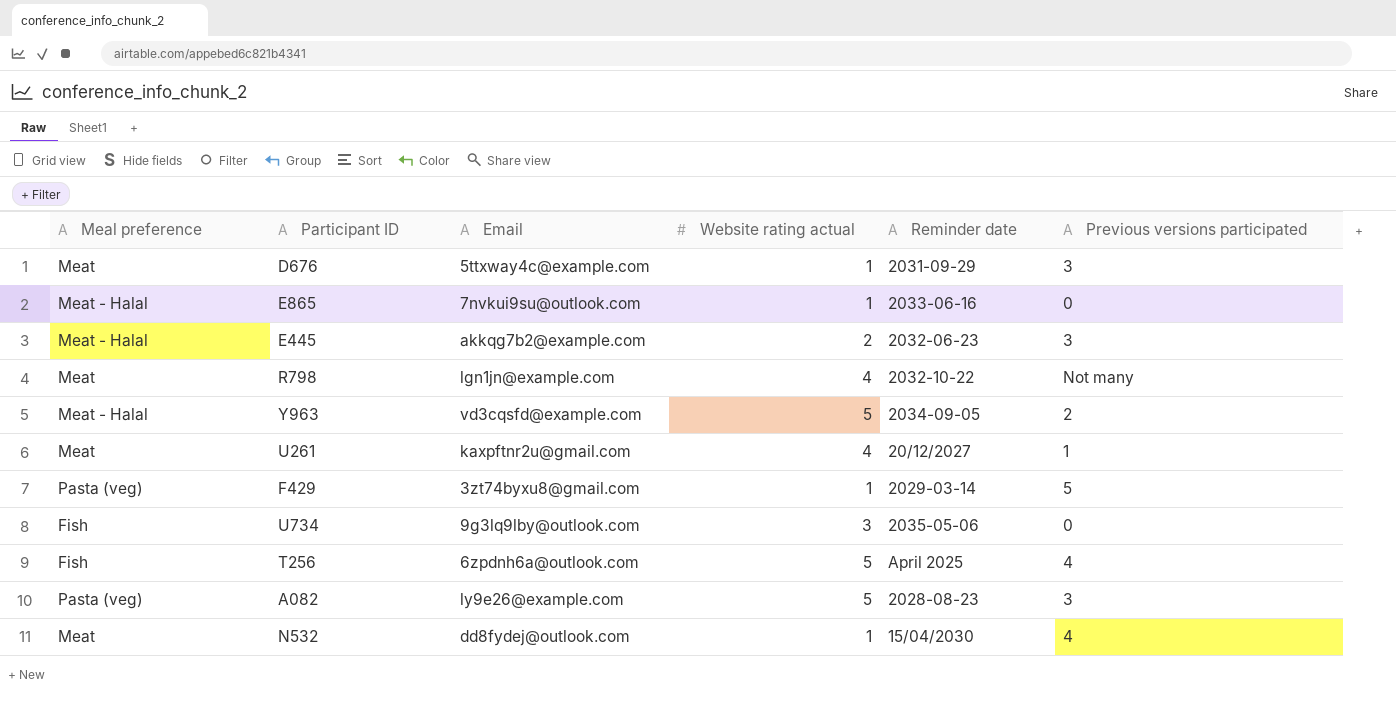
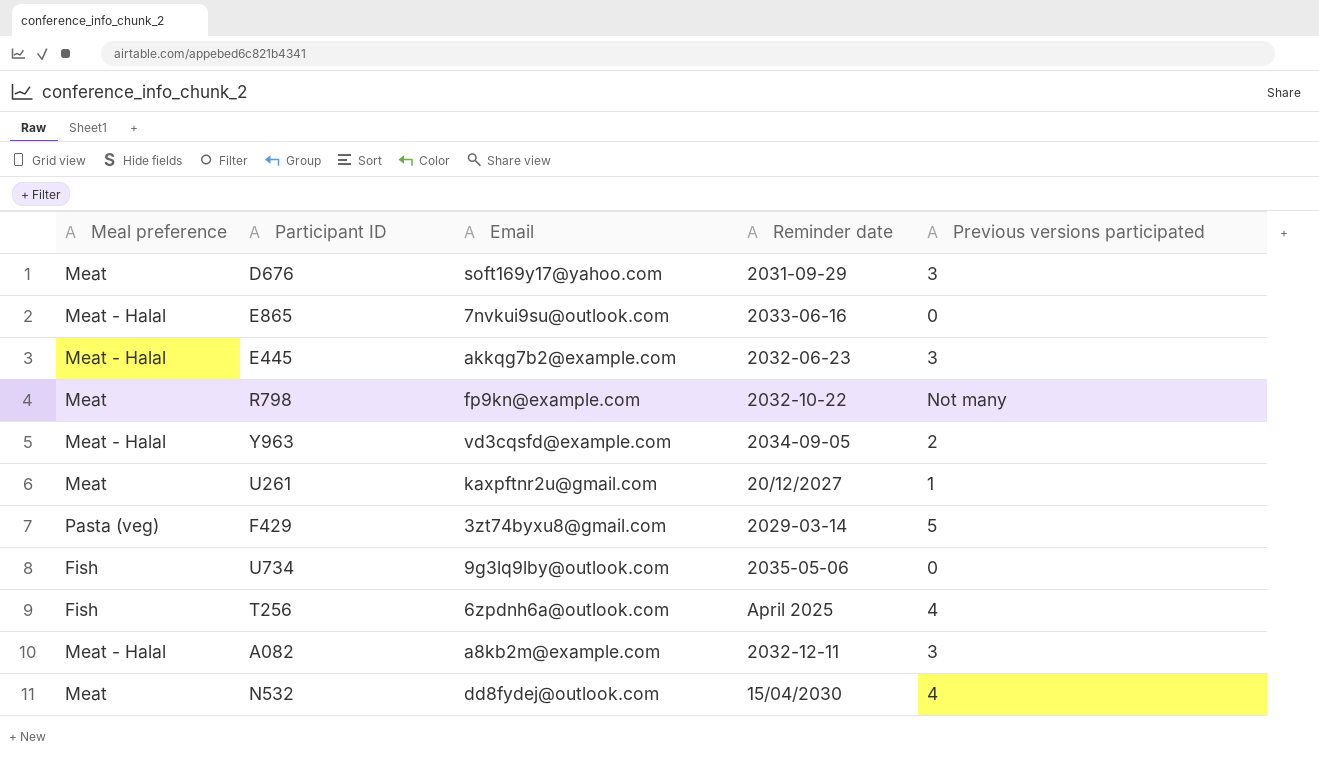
column Website rating actual | position: 4 -> none
D676 | Email: 5ttxway4c@example.com -> soft169y17@yahoo.com
R798 | Email: lgn1jn@example.com -> fp9kn@example.com
A082 | Meal preference: Pasta (veg) -> Meat - Halal
A082 | Email: ly9e26@example.com -> a8kb2m@example.com
A082 | Reminder date: 2028-08-23 -> 2032-12-11

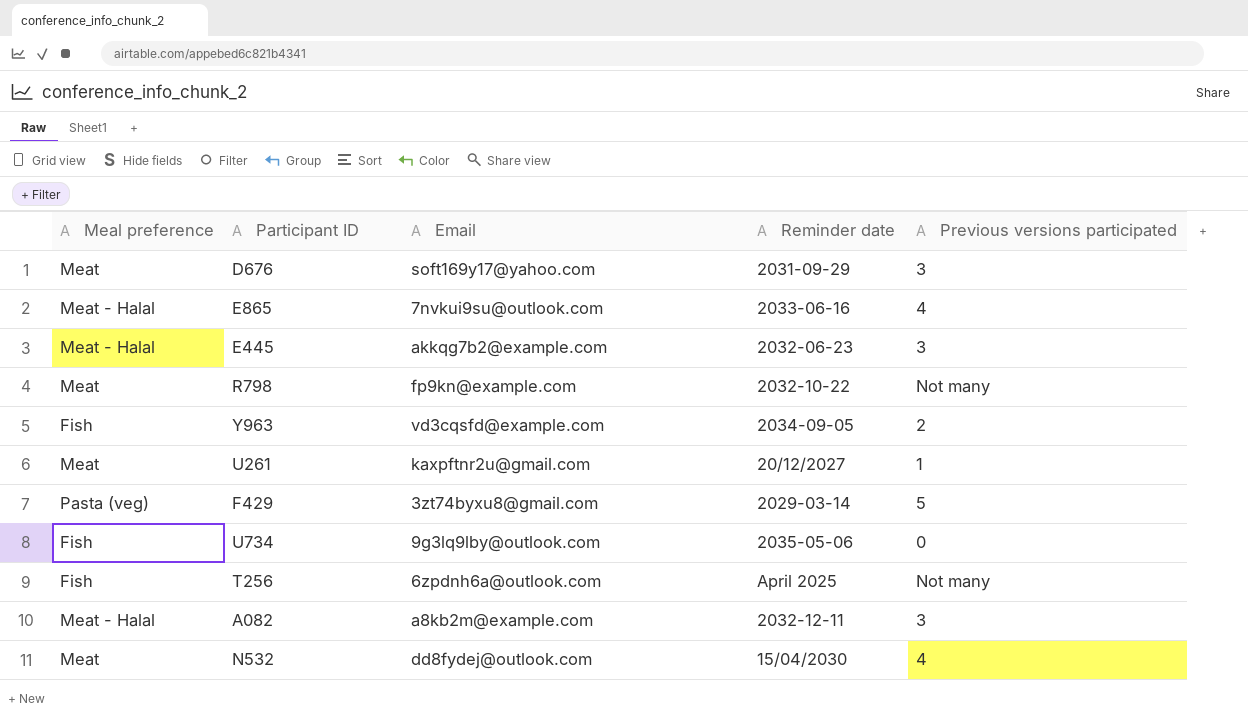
E865 | Previous versions participated: 0 -> 4
Y963 | Meal preference: Meat - Halal -> Fish
T256 | Previous versions participated: 4 -> Not many

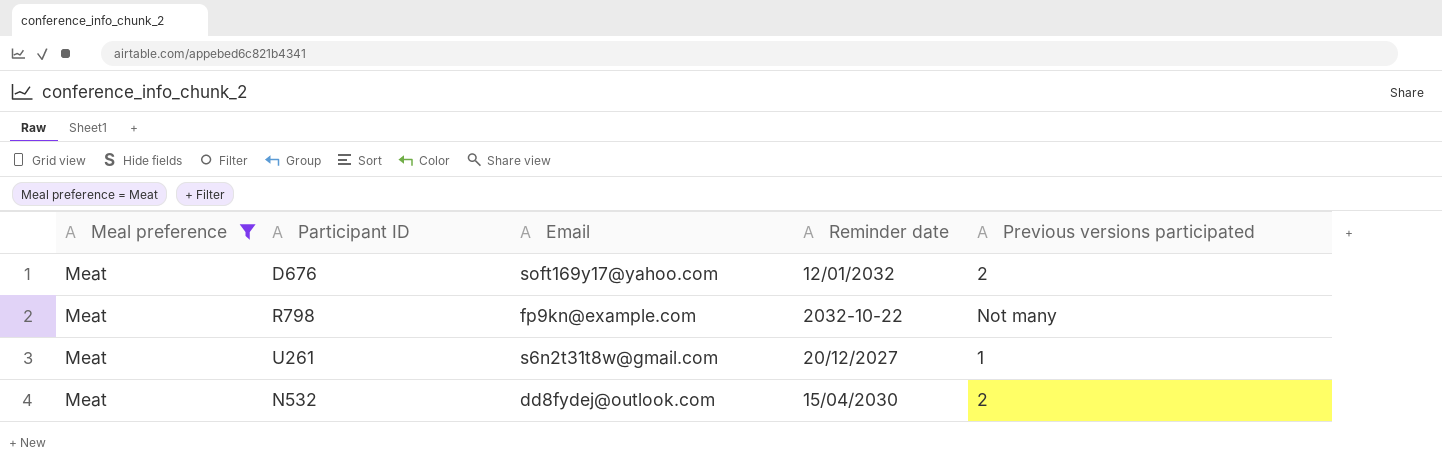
filter: none -> Meal preference = Meat
D676 | Reminder date: 2031-09-29 -> 12/01/2032
D676 | Previous versions participated: 3 -> 2
U261 | Email: kaxpftnr2u@gmail.com -> s6n2t31t8w@gmail.com
N532 | Previous versions participated: 4 -> 2

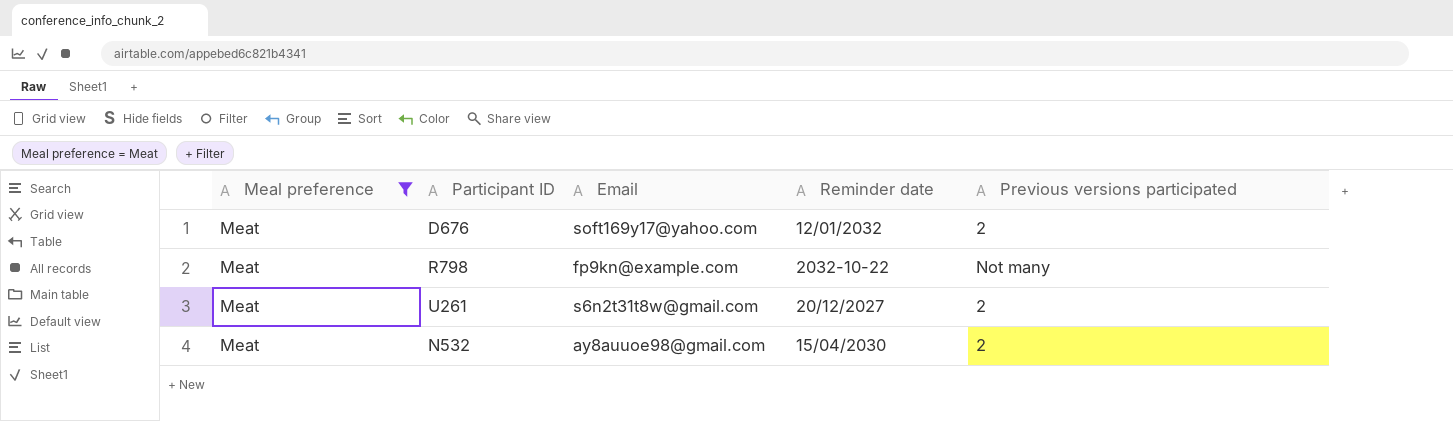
U261 | Previous versions participated: 1 -> 2
N532 | Email: dd8fydej@outlook.com -> ay8auuoe98@gmail.com

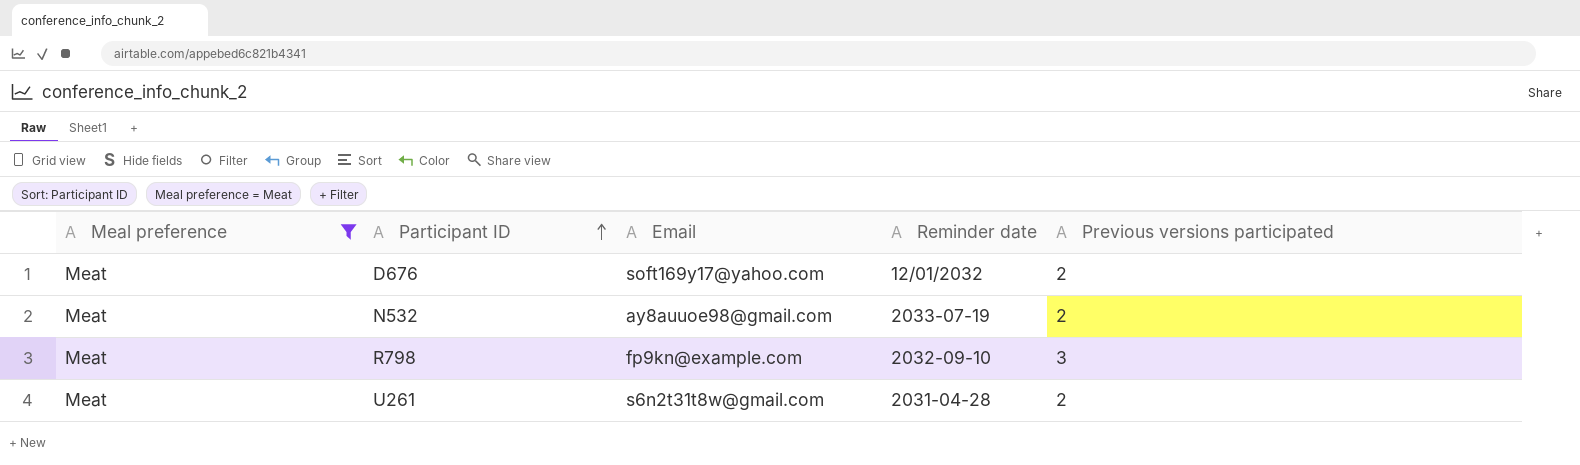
row order: none -> Participant ID ascending
N532 | Reminder date: 15/04/2030 -> 2033-07-19
R798 | Reminder date: 2032-10-22 -> 2032-09-10
R798 | Previous versions participated: Not many -> 3
U261 | Reminder date: 20/12/2027 -> 2031-04-28

